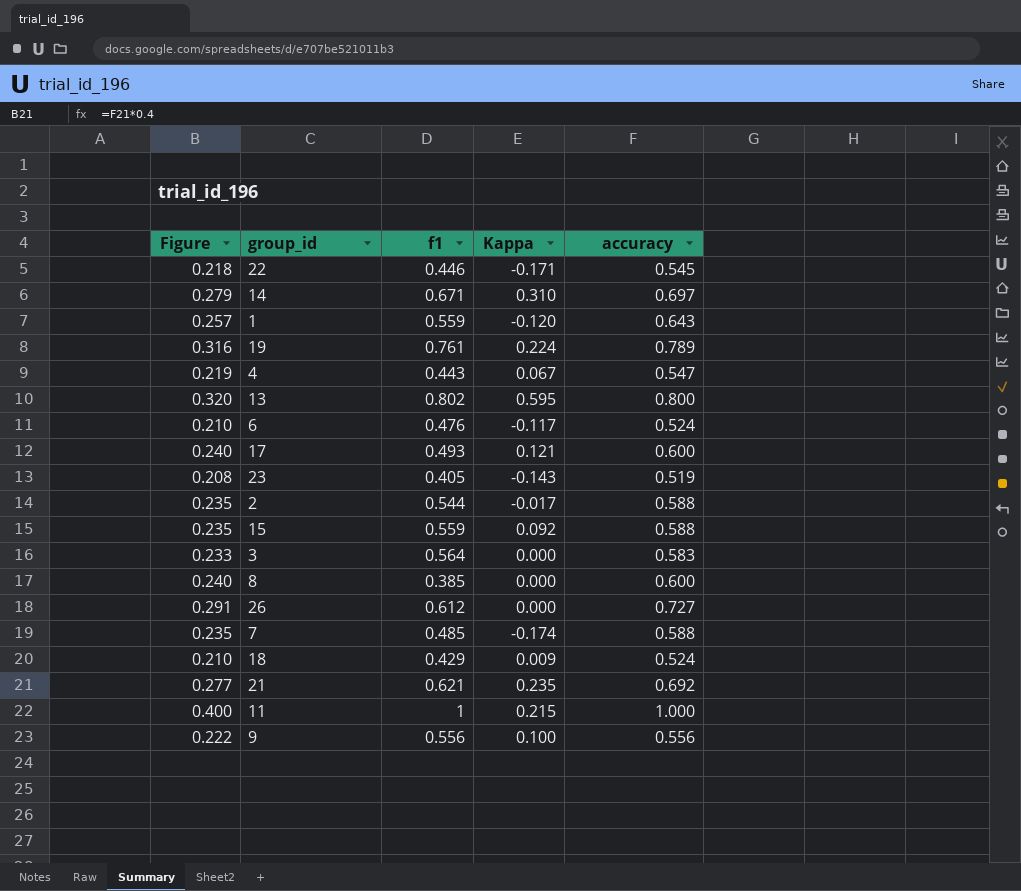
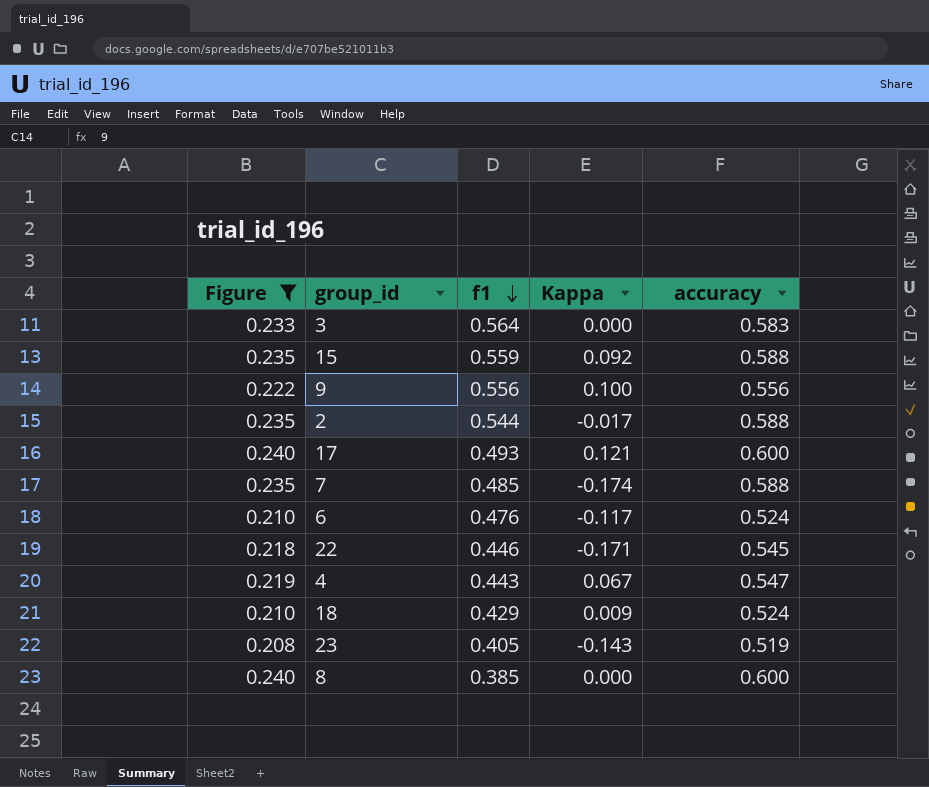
filter: none -> Figure <= 0.240
row order: none -> f1 descending

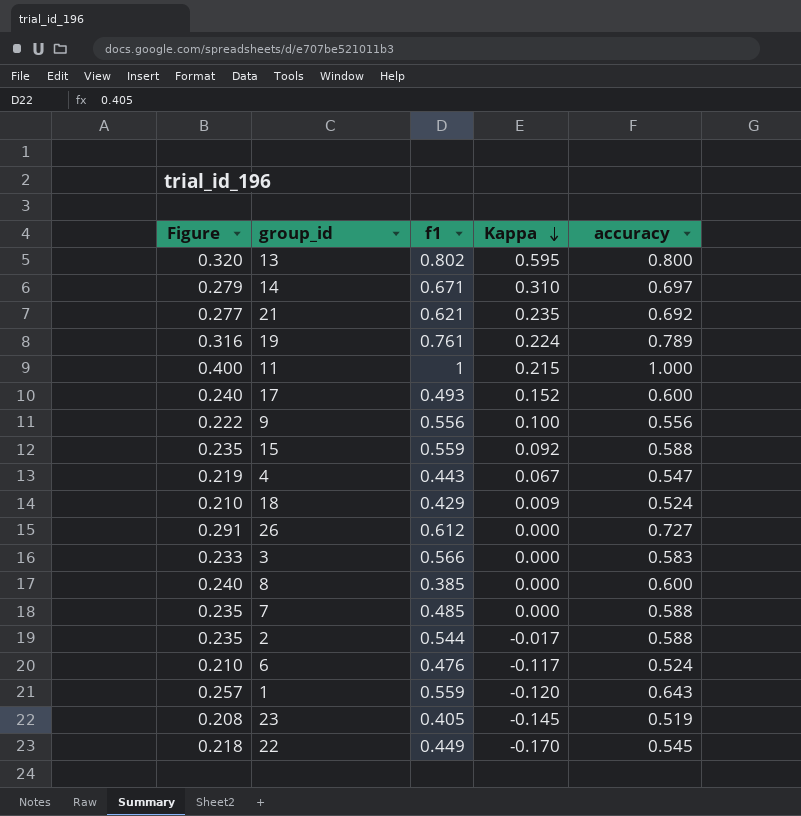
filter: Figure <= 0.240 -> none
row order: f1 descending -> Kappa descending
17 | Kappa: 0.121 -> 0.152
3 | f1: 0.564 -> 0.566
7 | Kappa: -0.174 -> 0.000
23 | Kappa: -0.143 -> -0.145
22 | f1: 0.446 -> 0.449
22 | Kappa: -0.171 -> -0.170

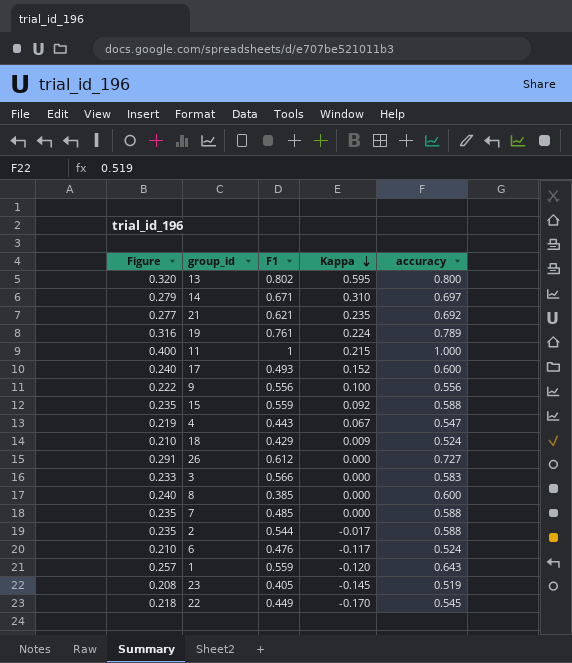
column name: f1 -> F1

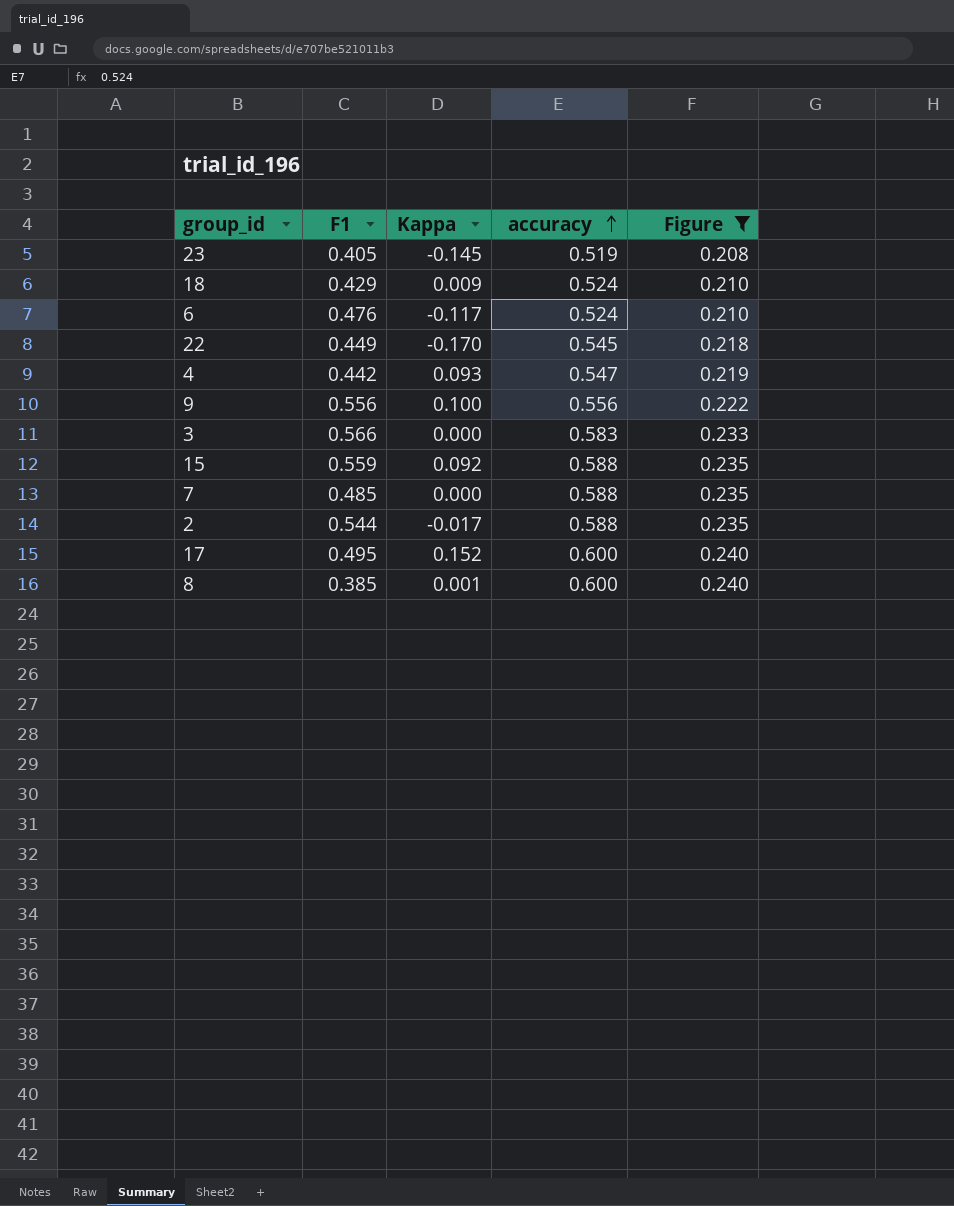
filter: none -> Figure <= 0.240
row order: Kappa descending -> accuracy ascending
column Figure | position: 1 -> 5
4 | F1: 0.443 -> 0.442
4 | Kappa: 0.067 -> 0.093
17 | F1: 0.493 -> 0.495
8 | Kappa: 0.000 -> 0.001

